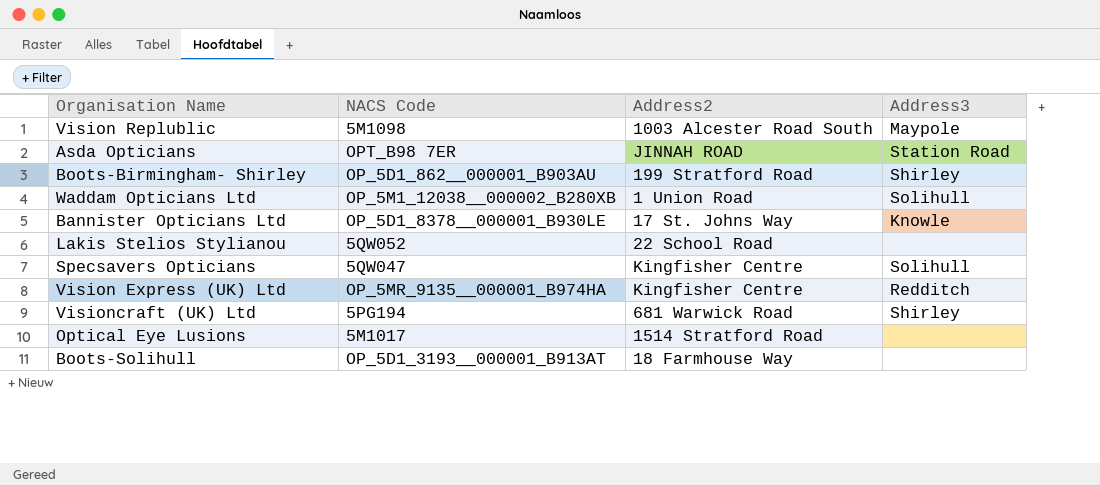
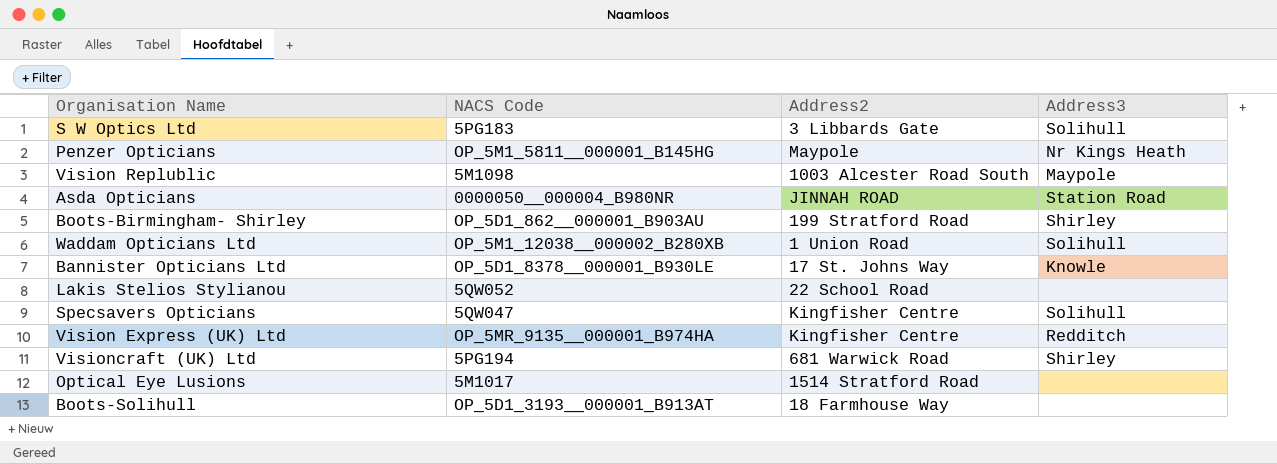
row S W Optics Ltd: none -> 5PG183 | 3 Libbards Gate | Solihull
row Penzer Opticians: none -> OP_5M1_5811__000001_B145HG | Maypole | Nr Kings Heath
Asda Opticians | NACS Code: OPT_B98 7ER -> 0000050__000004_B980NR

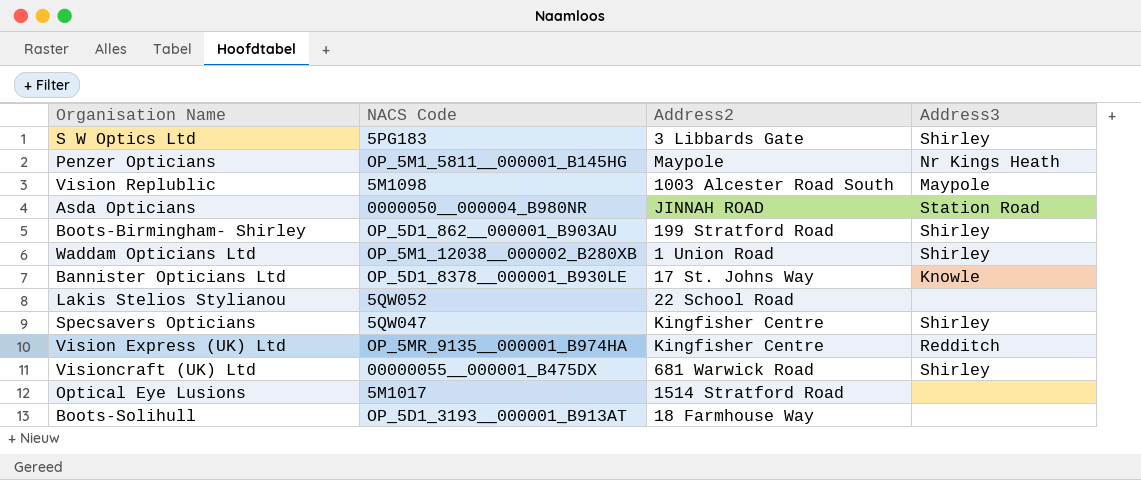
S W Optics Ltd | Address3: Solihull -> Shirley
Waddam Opticians Ltd | Address3: Solihull -> Shirley
Specsavers Opticians | Address3: Solihull -> Shirley
Visioncraft (UK) Ltd | NACS Code: 5PG194 -> 00000055__000001_B475DX

